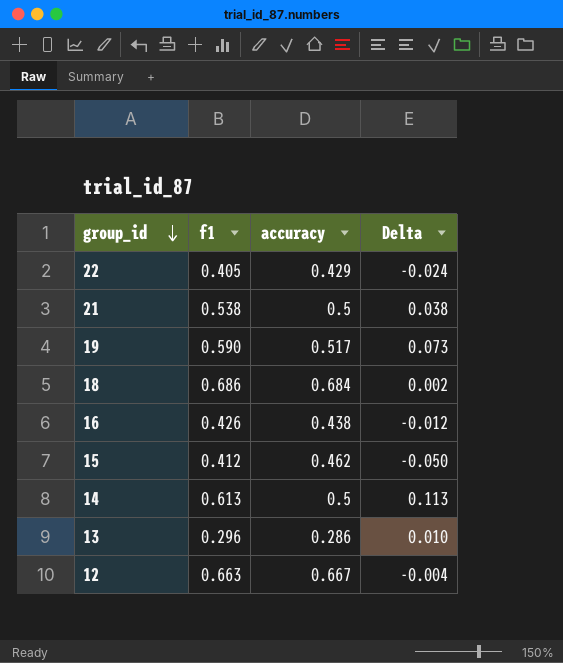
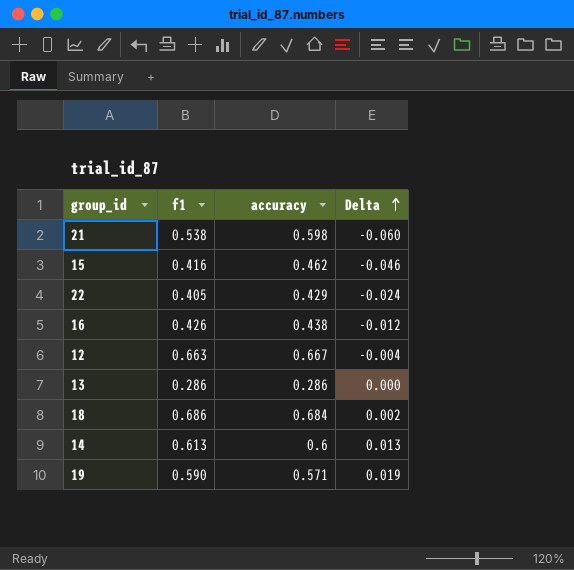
row order: group_id descending -> Delta ascending
21 | accuracy: 0.5 -> 0.598
21 | Delta: 0.038 -> -0.060
15 | f1: 0.412 -> 0.416
15 | Delta: -0.050 -> -0.046
13 | f1: 0.296 -> 0.286
13 | Delta: 0.010 -> 0.000
14 | accuracy: 0.5 -> 0.6
14 | Delta: 0.113 -> 0.013
19 | accuracy: 0.517 -> 0.571
19 | Delta: 0.073 -> 0.019

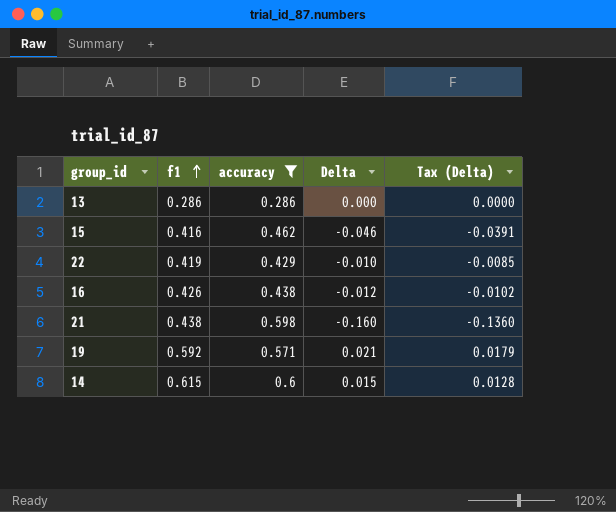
filter: none -> accuracy <= 0.6
row order: Delta ascending -> f1 ascending
column Tax (Delta) | formula: none -> [Delta] * 0.85
22 | f1: 0.405 -> 0.419
22 | Delta: -0.024 -> -0.010
21 | f1: 0.538 -> 0.438
21 | Delta: -0.060 -> -0.160
19 | f1: 0.590 -> 0.592
19 | Delta: 0.019 -> 0.021
14 | f1: 0.613 -> 0.615
14 | Delta: 0.013 -> 0.015

